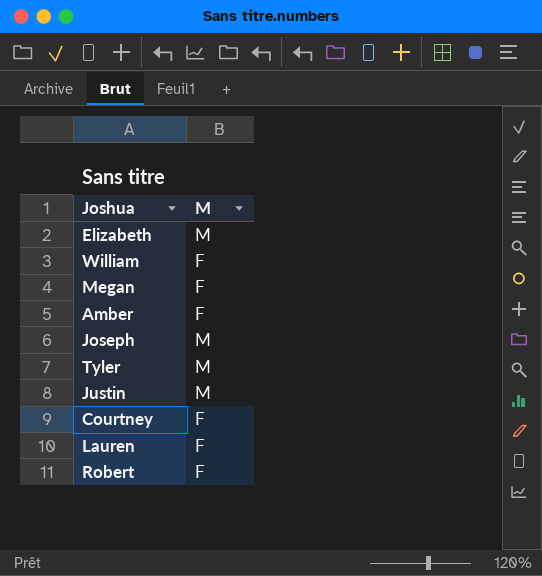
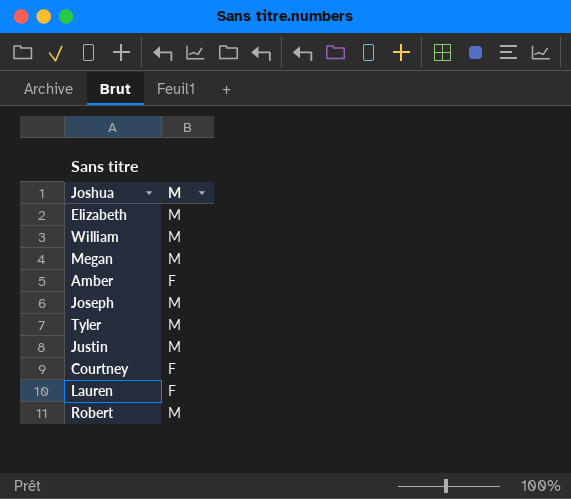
William | M: F -> M
Megan | M: F -> M
Robert | M: F -> M

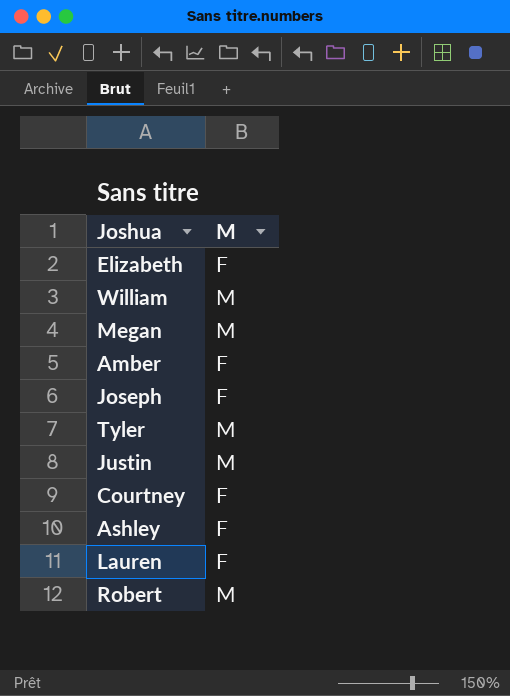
Elizabeth | M: M -> F
Joseph | M: M -> F
row Ashley: none -> F

